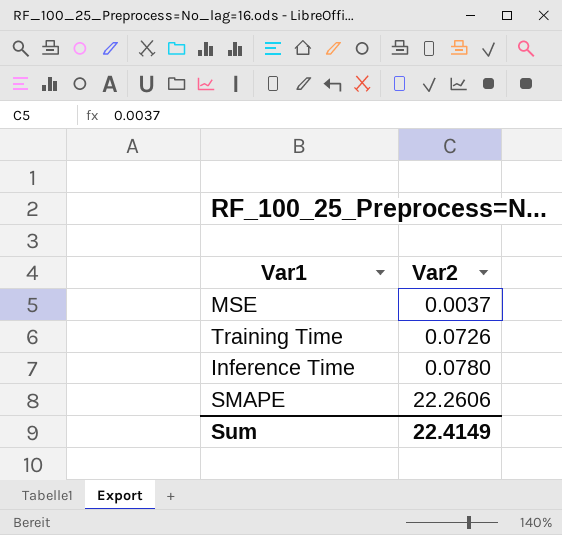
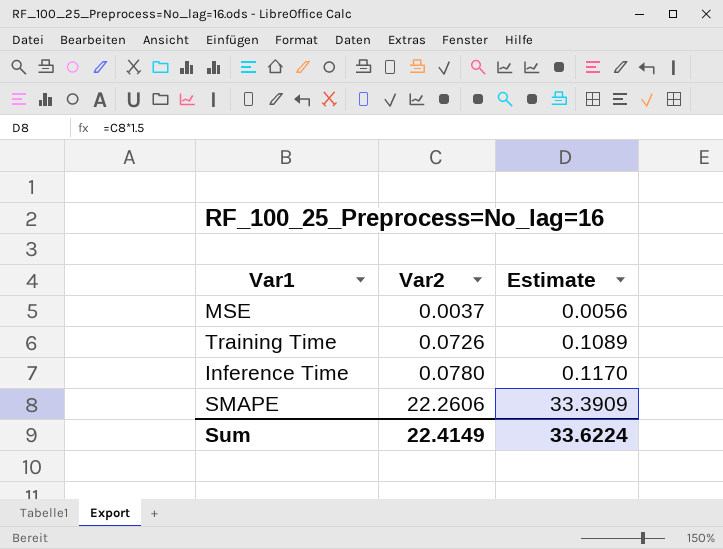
column Estimate | formula: none -> [Var2] * 1.5

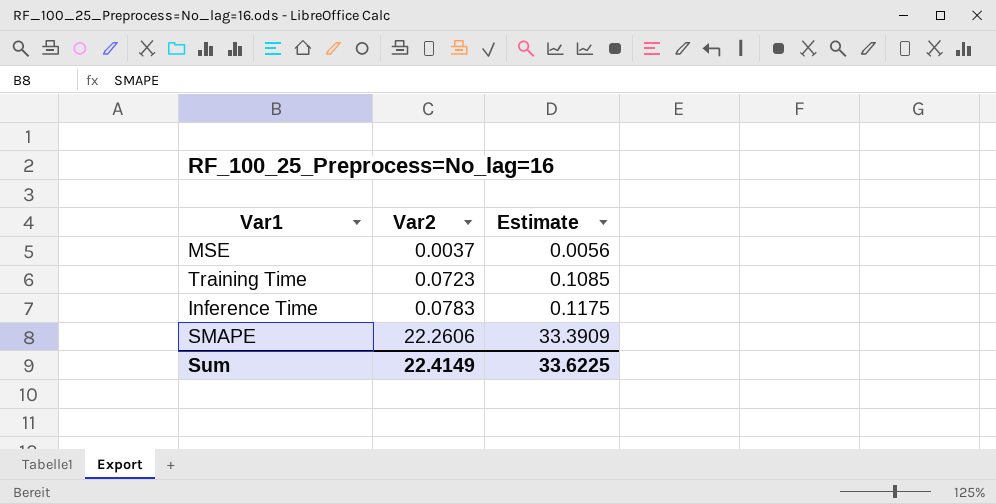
Training Time | Var2: 0.0726 -> 0.0723
Training Time | Estimate: 0.1089 -> 0.1085
Inference Time | Var2: 0.0780 -> 0.0783
Inference Time | Estimate: 0.1170 -> 0.1175
Sum | Estimate: 33.6224 -> 33.6225

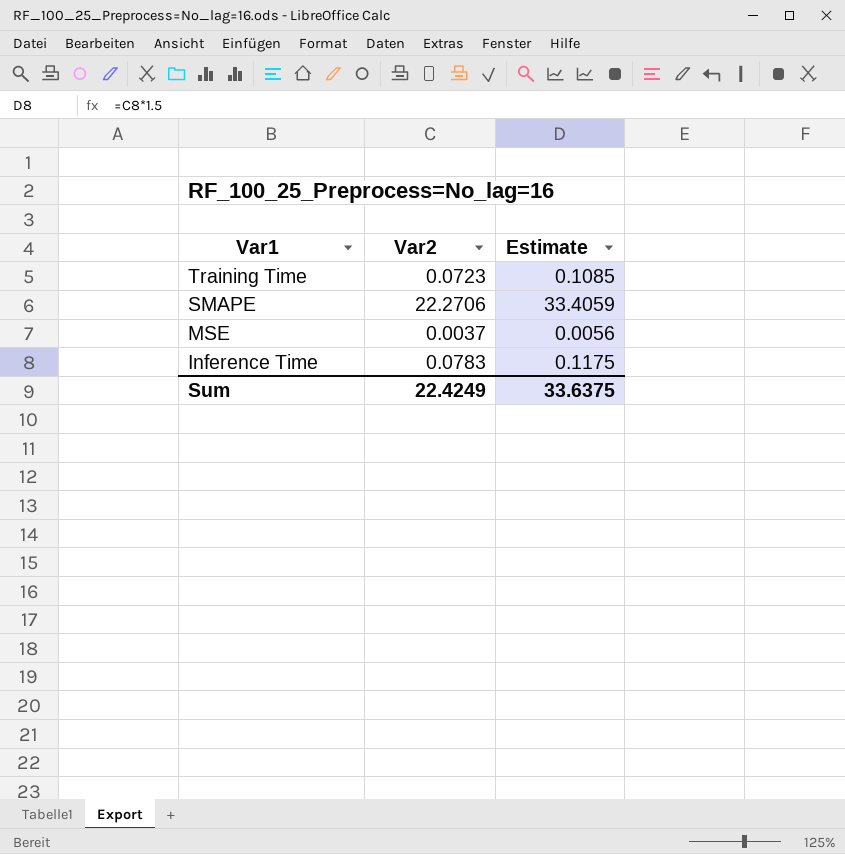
row order: Var2 ascending -> Var1 descending
SMAPE | Var2: 22.2606 -> 22.2706
SMAPE | Estimate: 33.3909 -> 33.4059
Sum | Var2: 22.4149 -> 22.4249
Sum | Estimate: 33.6225 -> 33.6375

